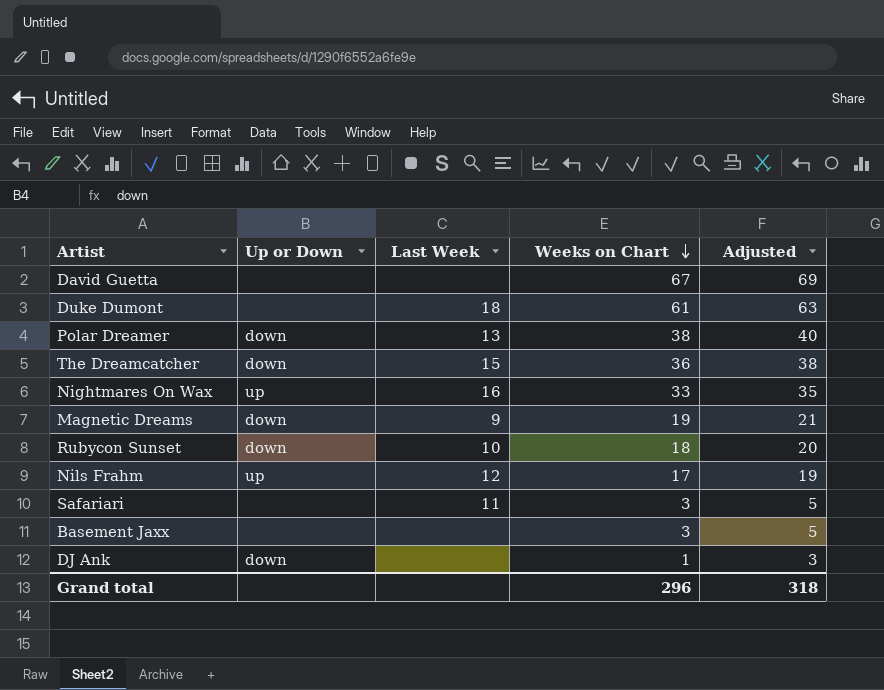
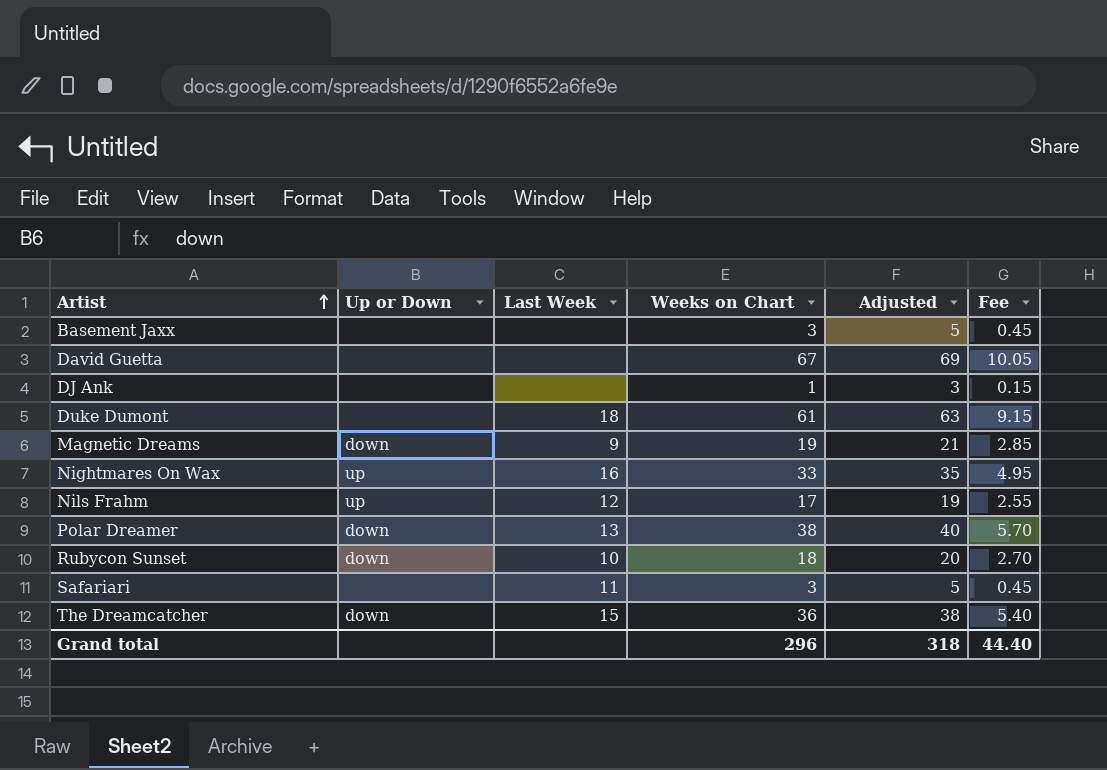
row order: Weeks on Chart descending -> Artist ascending
column Fee | formula: none -> [Weeks on Chart] * 0.15
DJ Ank | Up or Down: down -> none

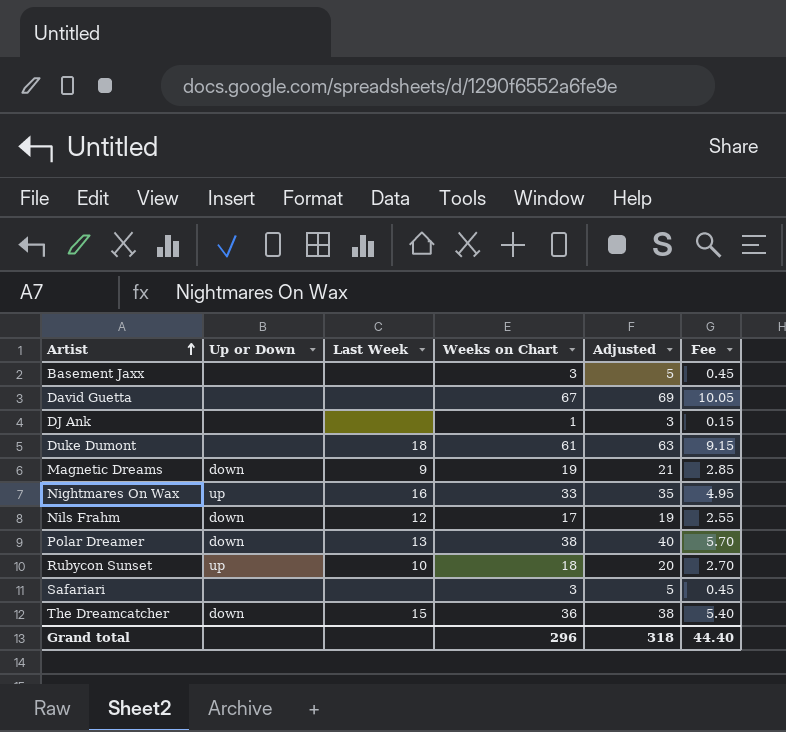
Nils Frahm | Up or Down: up -> down
Rubycon Sunset | Up or Down: down -> up
Safariari | Last Week: 11 -> none

